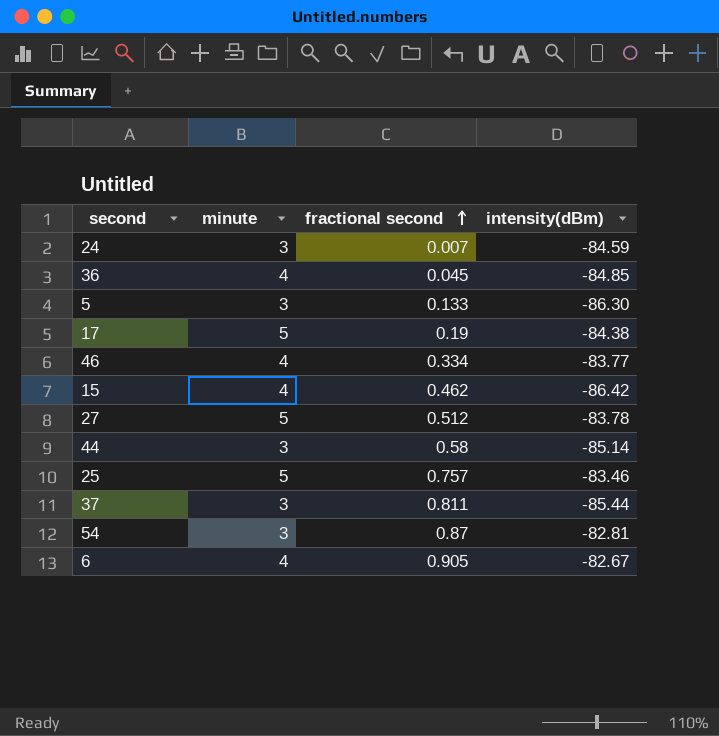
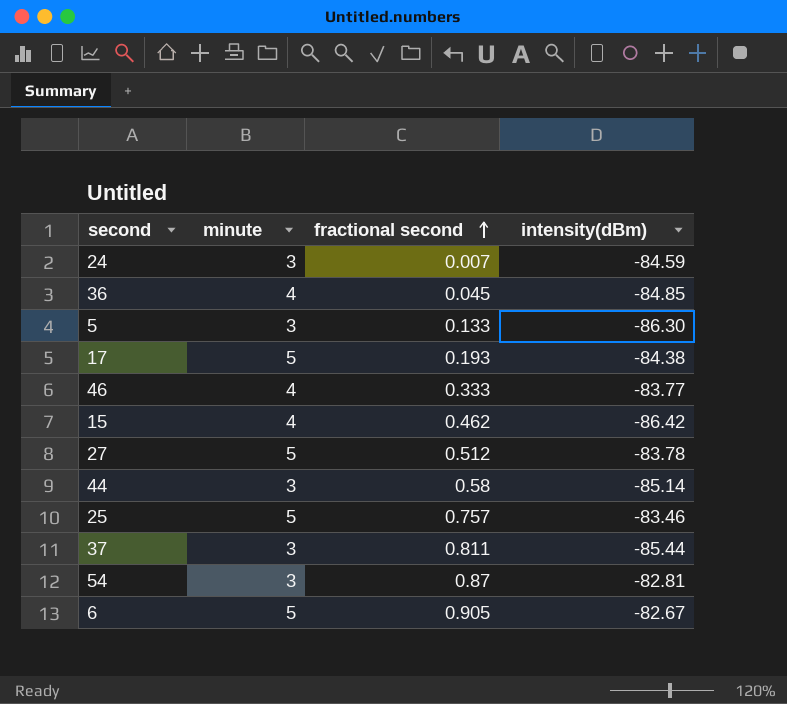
17 | fractional second: 0.19 -> 0.193
46 | fractional second: 0.334 -> 0.333
6 | minute: 4 -> 5

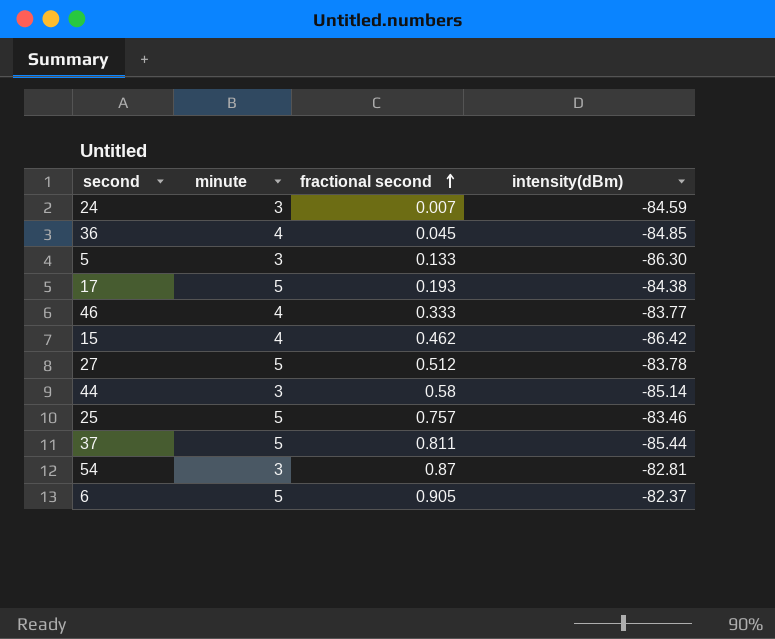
37 | minute: 3 -> 5
6 | intensity(dBm): -82.67 -> -82.37

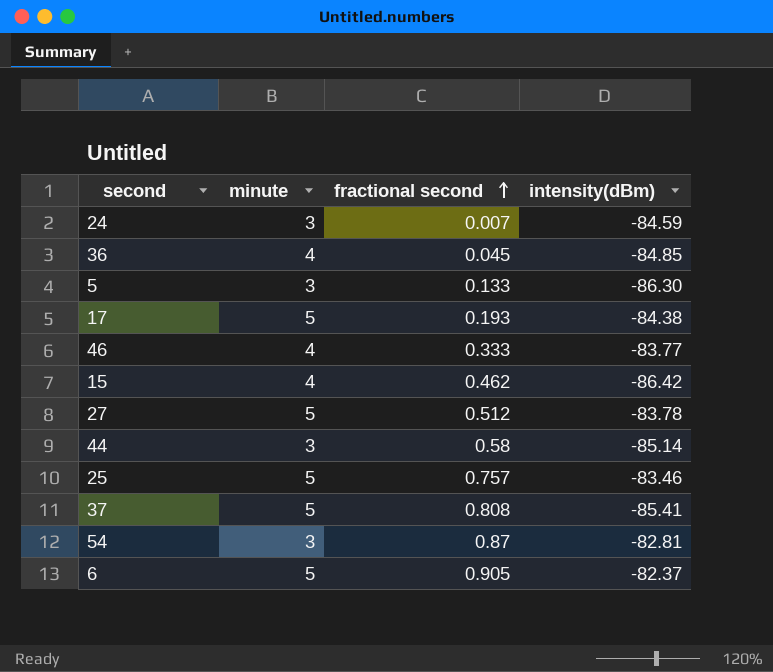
37 | fractional second: 0.811 -> 0.808
37 | intensity(dBm): -85.44 -> -85.41

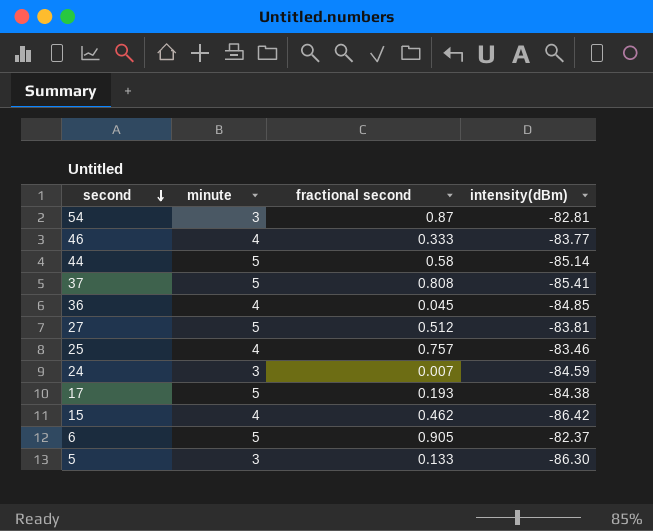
row order: fractional second ascending -> second descending
44 | minute: 3 -> 5
27 | intensity(dBm): -83.78 -> -83.81
25 | minute: 5 -> 4

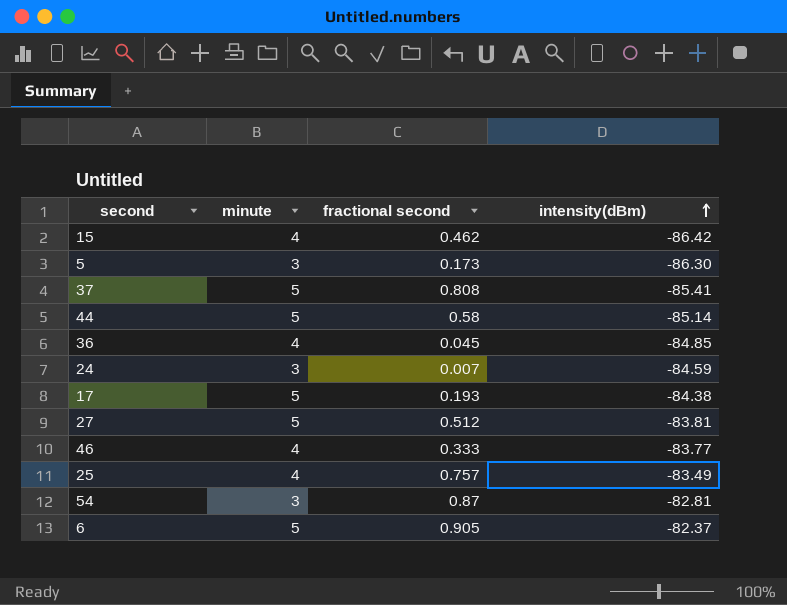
row order: second descending -> intensity(dBm) ascending
5 | fractional second: 0.133 -> 0.173
25 | intensity(dBm): -83.46 -> -83.49

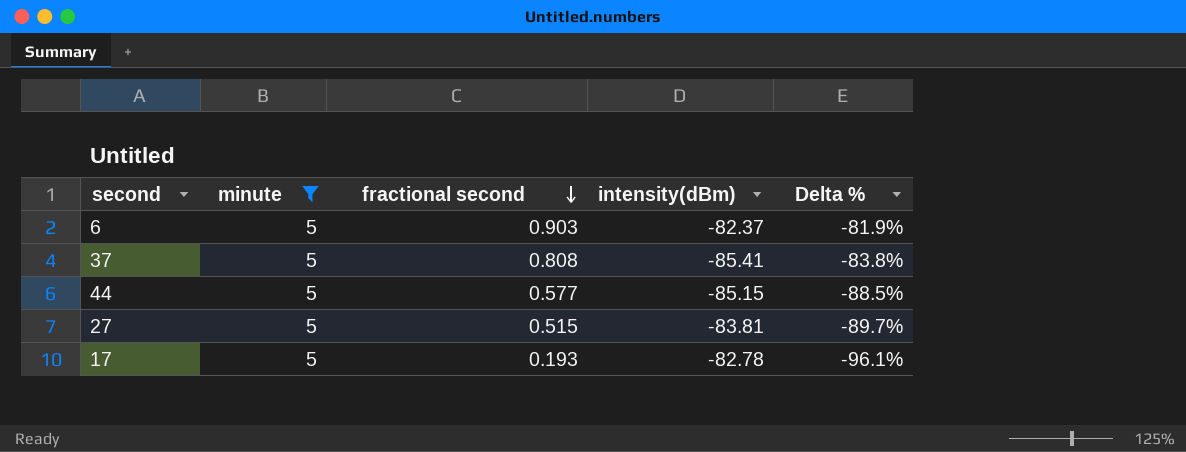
filter: none -> minute = 5
row order: intensity(dBm) ascending -> fractional second descending
column Delta % | formula: none -> ([fractional second] - [minute]) / [minute]
6 | fractional second: 0.905 -> 0.903
44 | fractional second: 0.58 -> 0.577
44 | intensity(dBm): -85.14 -> -85.15
27 | fractional second: 0.512 -> 0.515
17 | intensity(dBm): -84.38 -> -82.78

